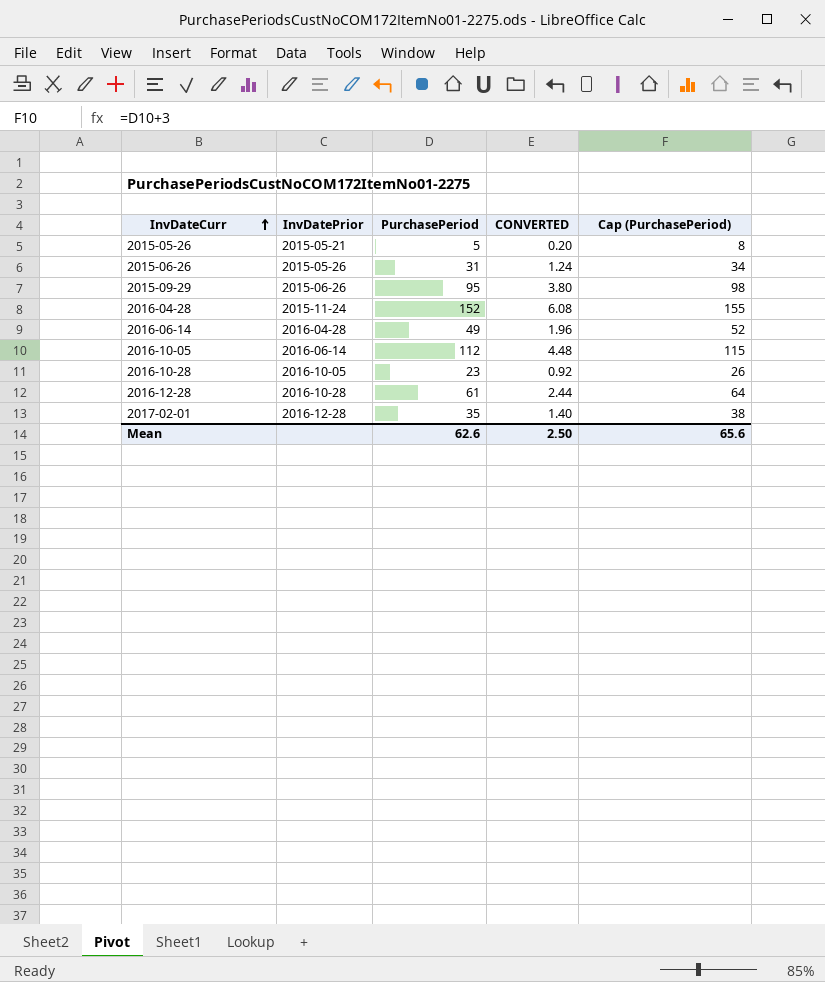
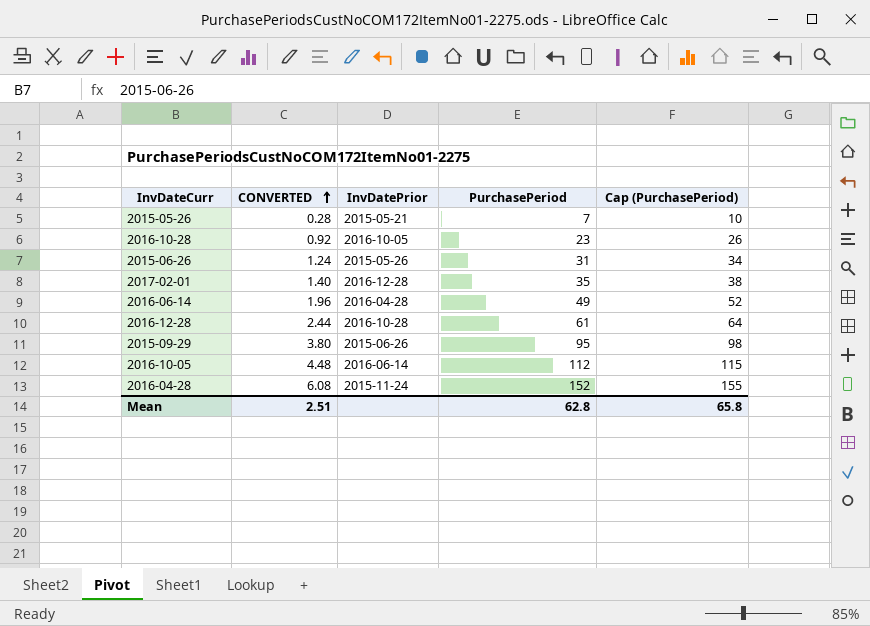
row order: InvDateCurr ascending -> CONVERTED ascending
column CONVERTED | position: 4 -> 2
2015-05-26 | CONVERTED: 0.20 -> 0.28
2015-05-26 | PurchasePeriod: 5 -> 7
2015-05-26 | Cap (PurchasePeriod): 8 -> 10
Mean | CONVERTED: 2.50 -> 2.51
Mean | PurchasePeriod: 62.6 -> 62.8
Mean | Cap (PurchasePeriod): 65.6 -> 65.8

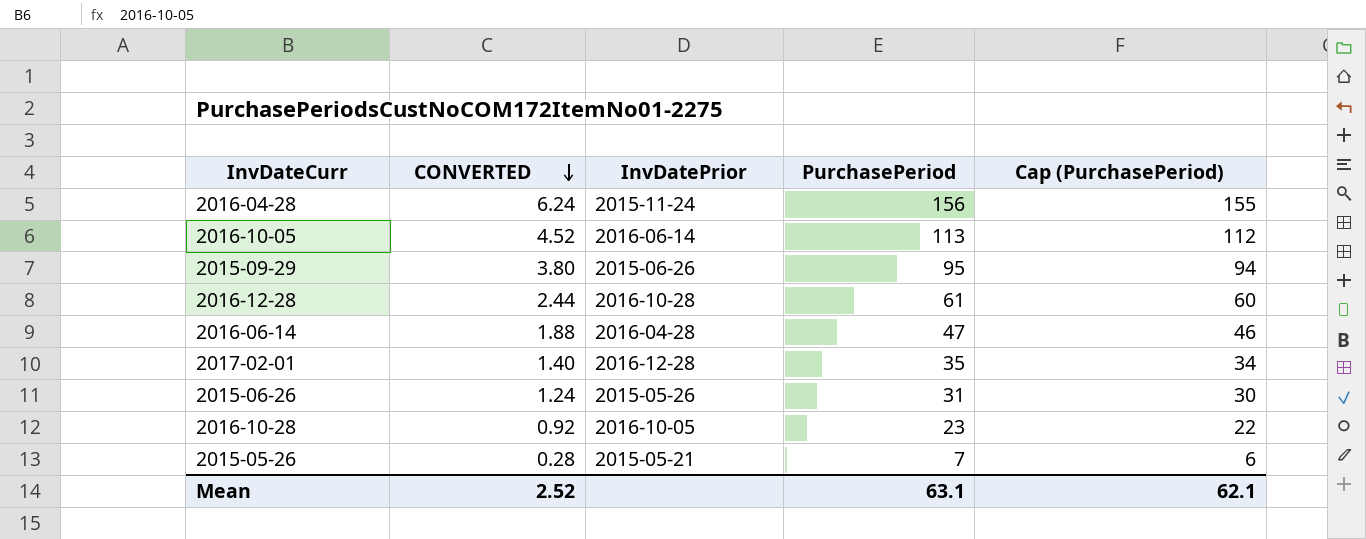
row order: CONVERTED ascending -> CONVERTED descending
column Cap (PurchasePeriod) | formula: [PurchasePeriod] + 3 -> [PurchasePeriod] - 1
2016-04-28 | CONVERTED: 6.08 -> 6.24
2016-04-28 | PurchasePeriod: 152 -> 156
2016-10-05 | CONVERTED: 4.48 -> 4.52
2016-10-05 | PurchasePeriod: 112 -> 113
2016-06-14 | CONVERTED: 1.96 -> 1.88
2016-06-14 | PurchasePeriod: 49 -> 47
Mean | CONVERTED: 2.51 -> 2.52
Mean | PurchasePeriod: 62.8 -> 63.1
Mean | Cap (PurchasePeriod): 65.8 -> 62.1

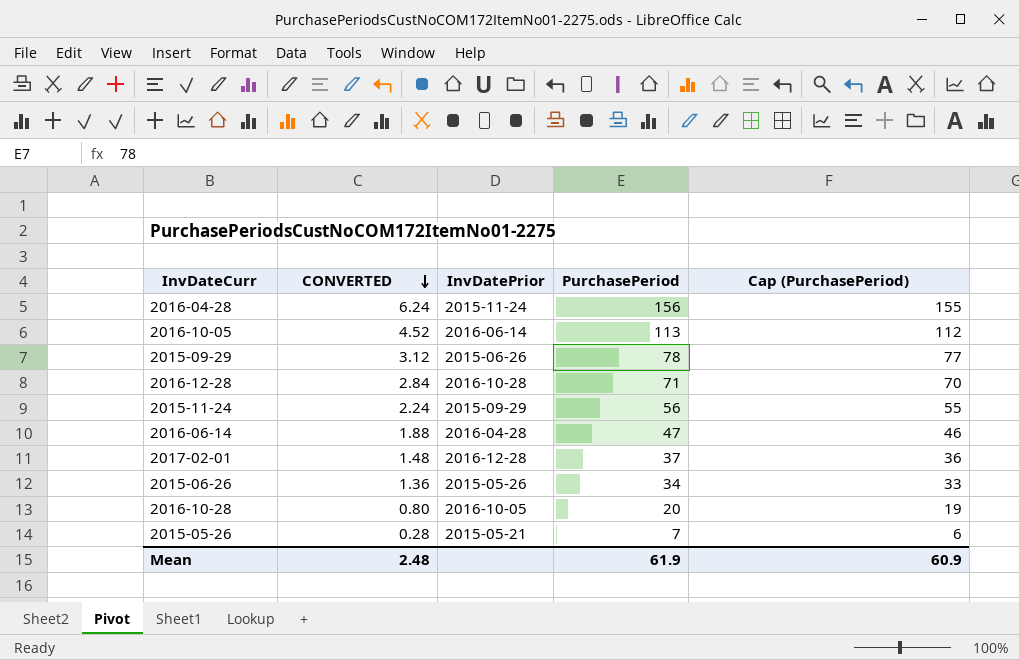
2015-09-29 | CONVERTED: 3.80 -> 3.12
2015-09-29 | PurchasePeriod: 95 -> 78
2015-09-29 | Cap (PurchasePeriod): 94 -> 77
2016-12-28 | CONVERTED: 2.44 -> 2.84
2016-12-28 | PurchasePeriod: 61 -> 71
2016-12-28 | Cap (PurchasePeriod): 60 -> 70
row 2015-11-24: none -> 2.24 | 2015-09-29 | 56 | 55
2017-02-01 | CONVERTED: 1.40 -> 1.48
2017-02-01 | PurchasePeriod: 35 -> 37
2017-02-01 | Cap (PurchasePeriod): 34 -> 36
2015-06-26 | CONVERTED: 1.24 -> 1.36
2015-06-26 | PurchasePeriod: 31 -> 34
2015-06-26 | Cap (PurchasePeriod): 30 -> 33
2016-10-28 | CONVERTED: 0.92 -> 0.80
2016-10-28 | PurchasePeriod: 23 -> 20
2016-10-28 | Cap (PurchasePeriod): 22 -> 19
Mean | CONVERTED: 2.52 -> 2.48
Mean | PurchasePeriod: 63.1 -> 61.9
Mean | Cap (PurchasePeriod): 62.1 -> 60.9

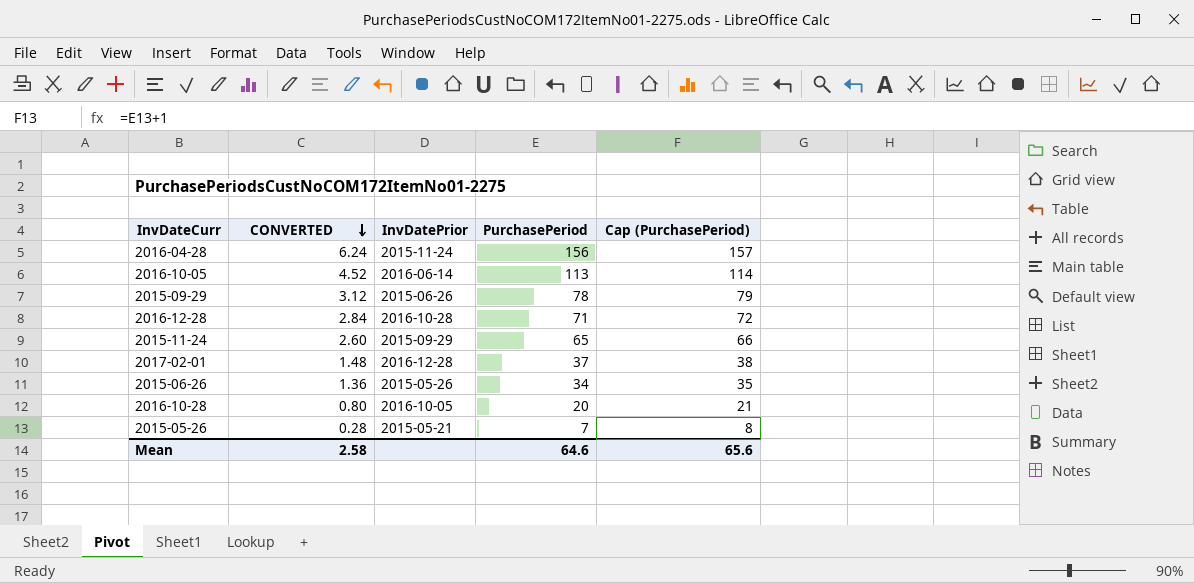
column Cap (PurchasePeriod) | formula: [PurchasePeriod] - 1 -> [PurchasePeriod] + 1
row 2016-06-14: 1.88 | 2016-04-28 | 47 | 46 -> none
2015-11-24 | CONVERTED: 2.24 -> 2.60
2015-11-24 | PurchasePeriod: 56 -> 65
Mean | CONVERTED: 2.48 -> 2.58
Mean | PurchasePeriod: 61.9 -> 64.6
Mean | Cap (PurchasePeriod): 60.9 -> 65.6

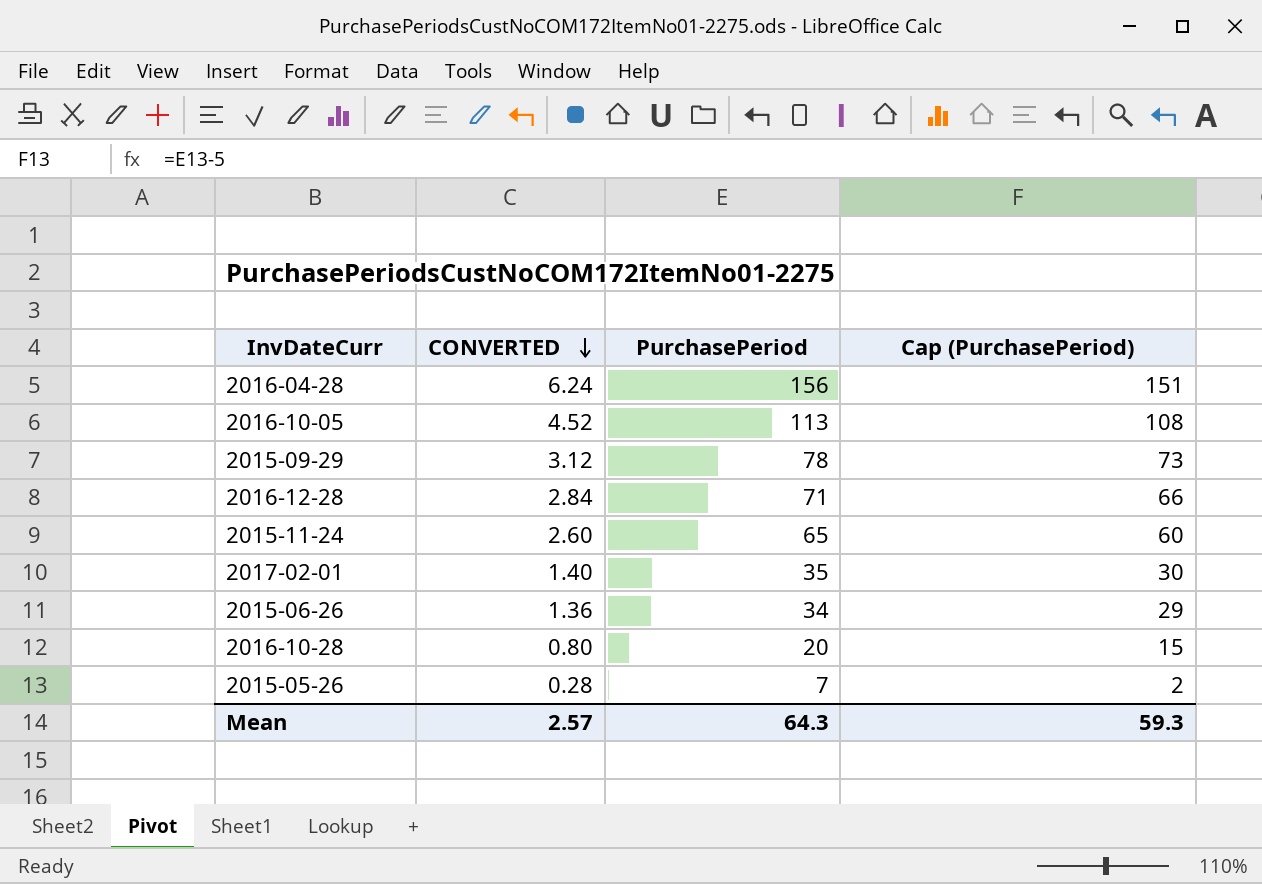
column InvDatePrior | position: 3 -> none
column Cap (PurchasePeriod) | formula: [PurchasePeriod] + 1 -> [PurchasePeriod] - 5
2017-02-01 | CONVERTED: 1.48 -> 1.40
2017-02-01 | PurchasePeriod: 37 -> 35
Mean | CONVERTED: 2.58 -> 2.57
Mean | PurchasePeriod: 64.6 -> 64.3
Mean | Cap (PurchasePeriod): 65.6 -> 59.3

